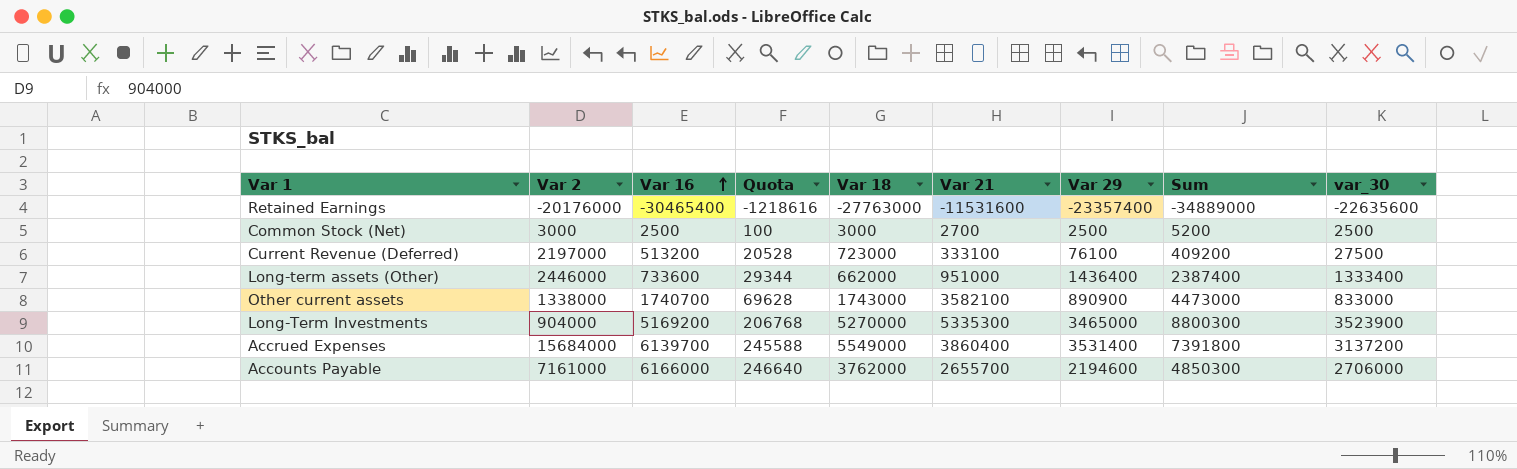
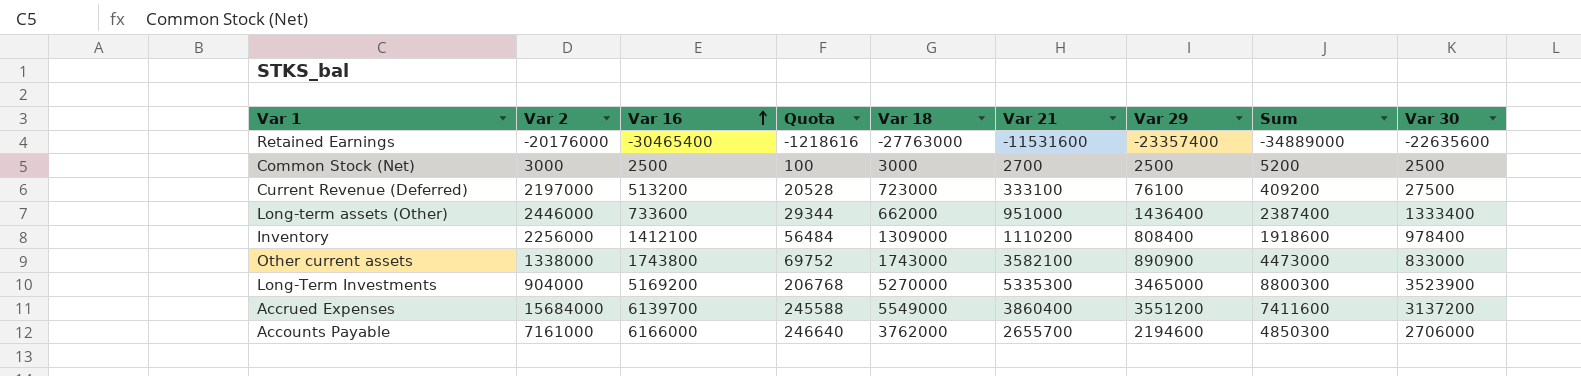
column name: var_30 -> Var 30
row Inventory: none -> 2256000 | 1412100 | 56484 | 1309000 | 1110200 | 808400 | 1918600 | 978400
Other current assets | Var 16: 1740700 -> 1743800
Other current assets | Quota: 69628 -> 69752
Accrued Expenses | Var 29: 3531400 -> 3551200
Accrued Expenses | Sum: 7391800 -> 7411600

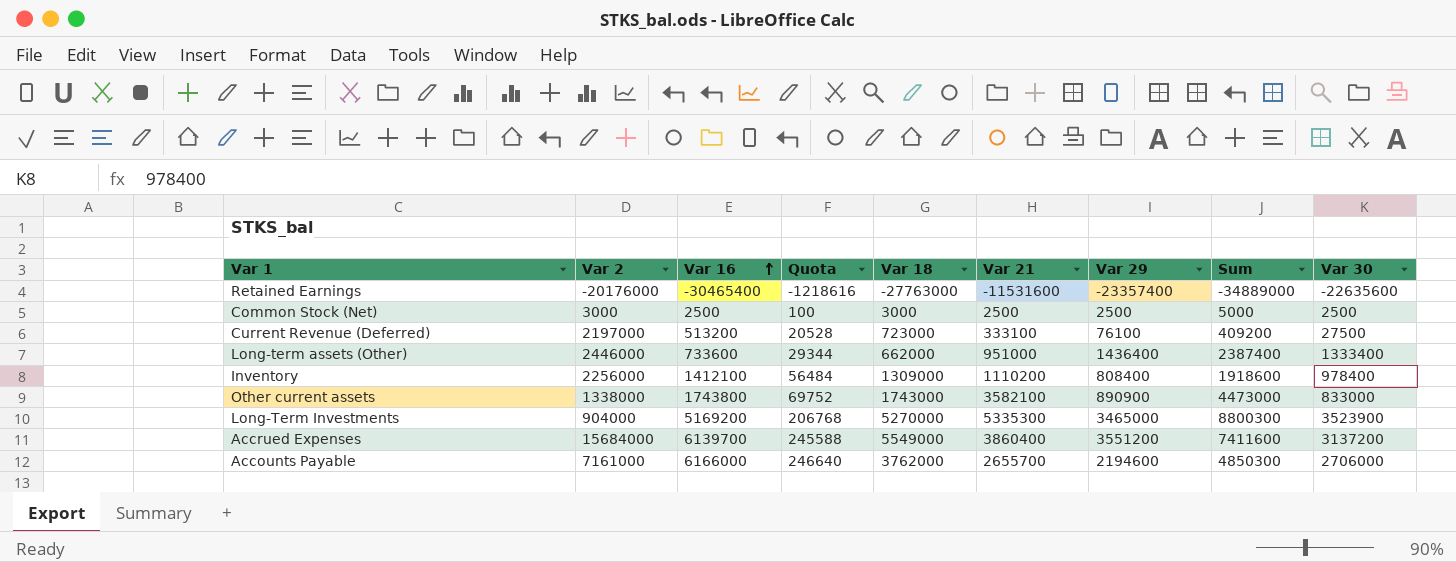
Common Stock (Net) | Var 21: 2700 -> 2500
Common Stock (Net) | Sum: 5200 -> 5000

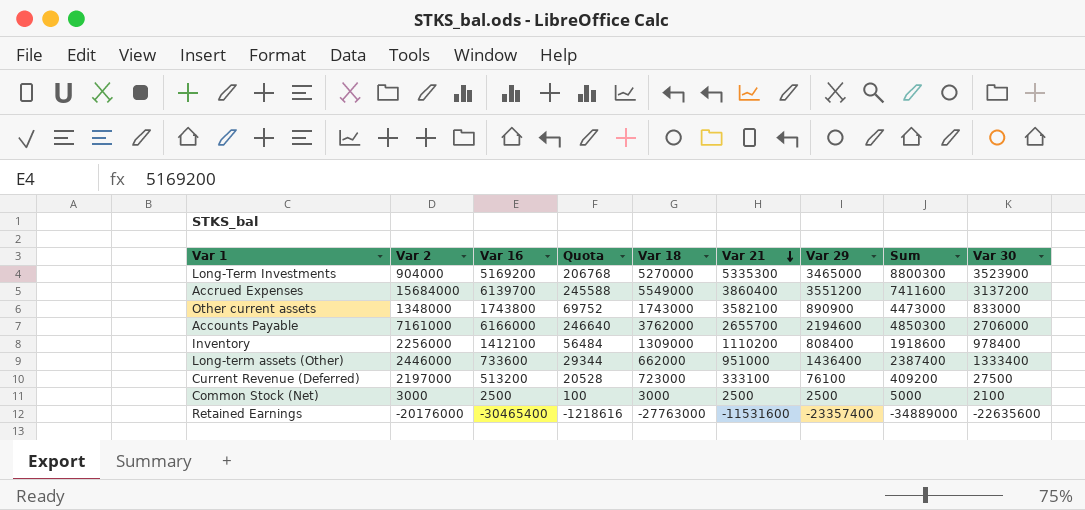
row order: Var 16 ascending -> Var 21 descending
Other current assets | Var 2: 1338000 -> 1348000
Common Stock (Net) | Var 30: 2500 -> 2100

